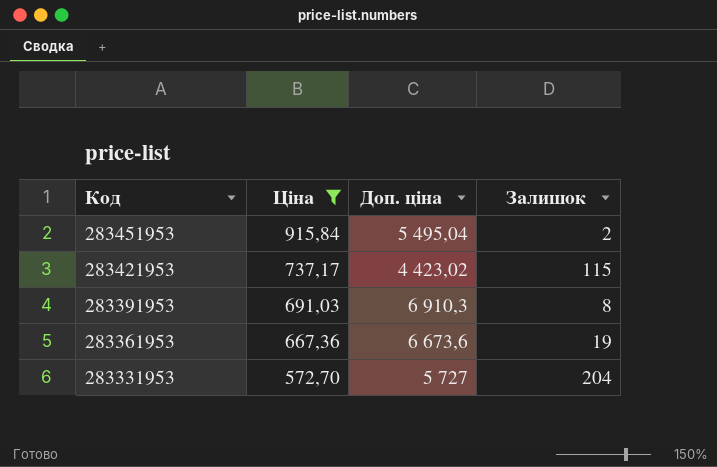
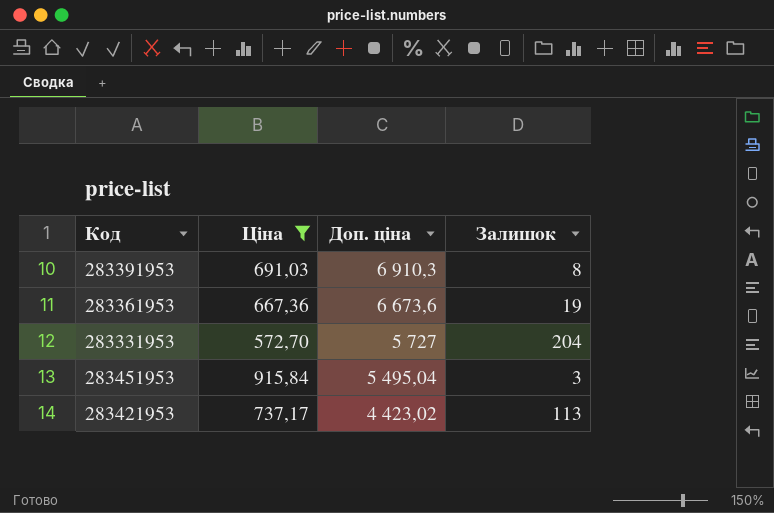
row order: Код descending -> Доп. ціна descending
283451953 | Залишок: 2 -> 3
283421953 | Залишок: 115 -> 113

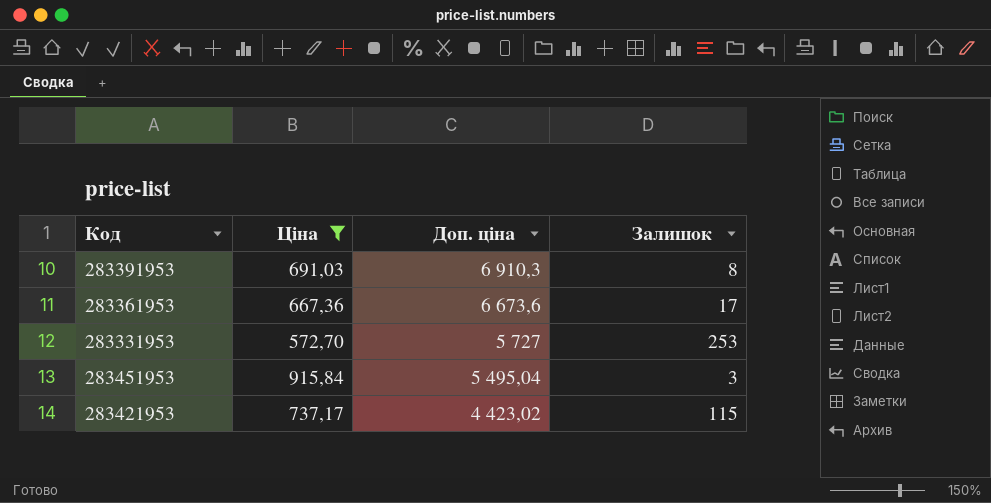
283361953 | Залишок: 19 -> 17
283331953 | Залишок: 204 -> 253
283421953 | Залишок: 113 -> 115

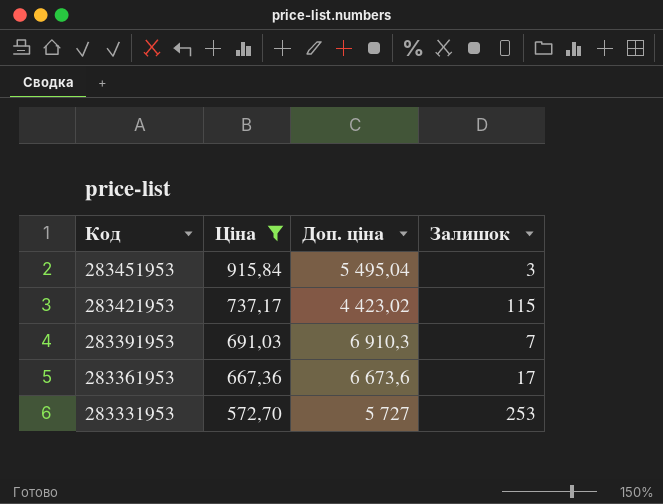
row order: Доп. ціна descending -> Код descending
283391953 | Залишок: 8 -> 7

